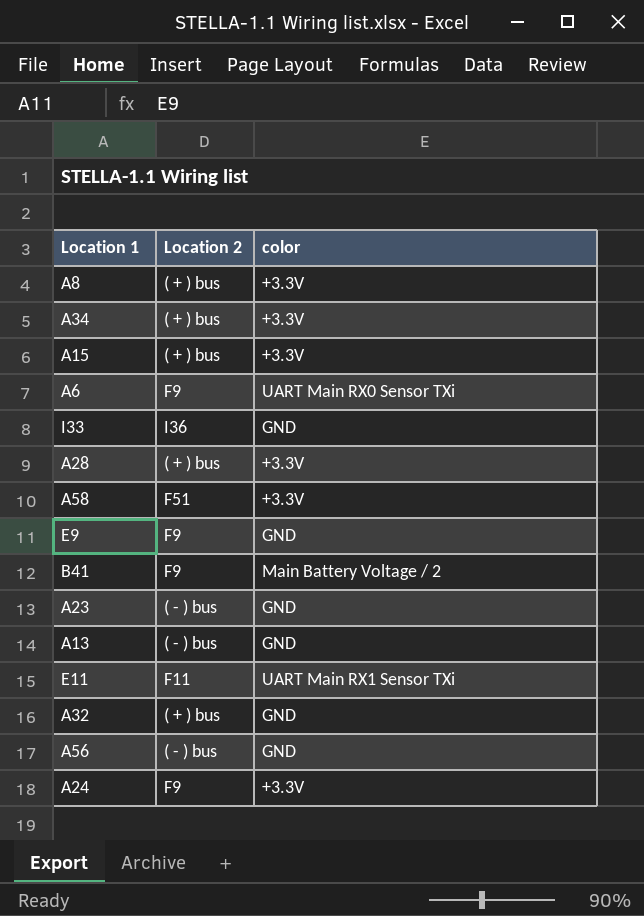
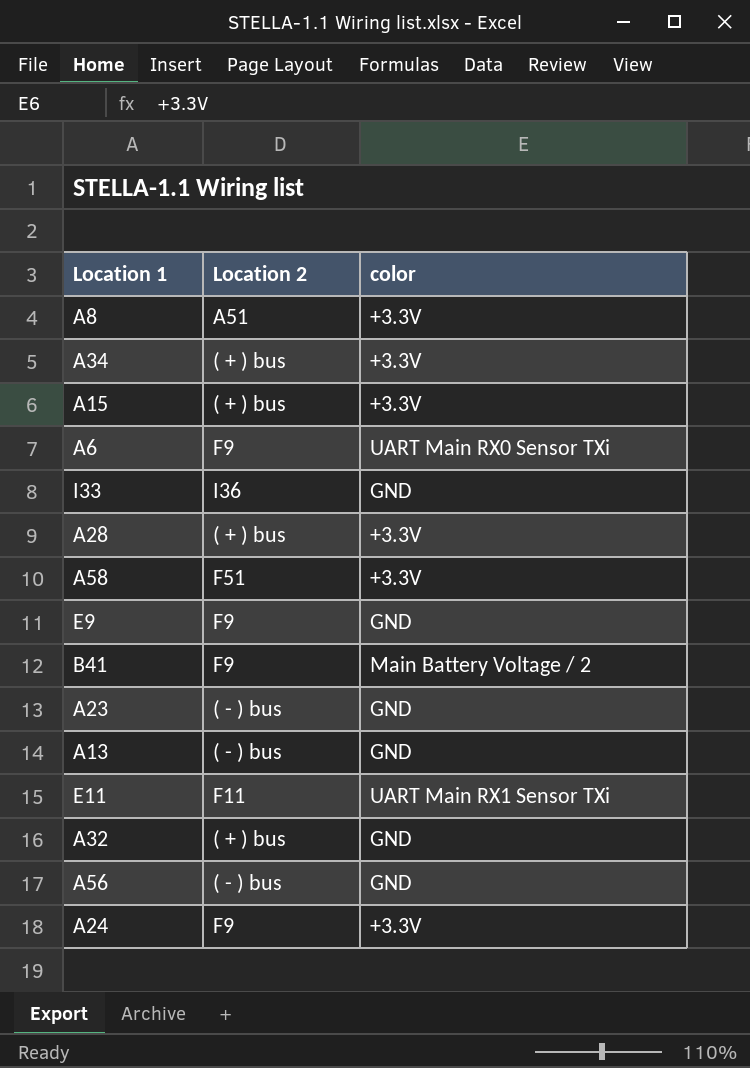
A8 | Location 2: ( + ) bus -> A51

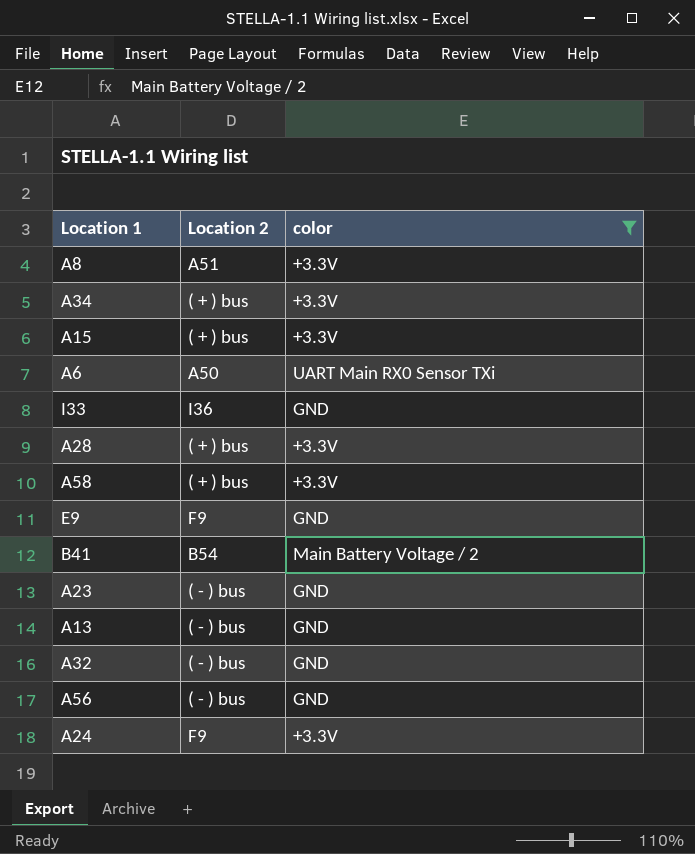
filter: none -> color != UART Main RX1 Sensor TXi
A6 | Location 2: F9 -> A50
A58 | Location 2: F51 -> ( + ) bus
B41 | Location 2: F9 -> B54
A32 | Location 2: ( + ) bus -> ( - ) bus

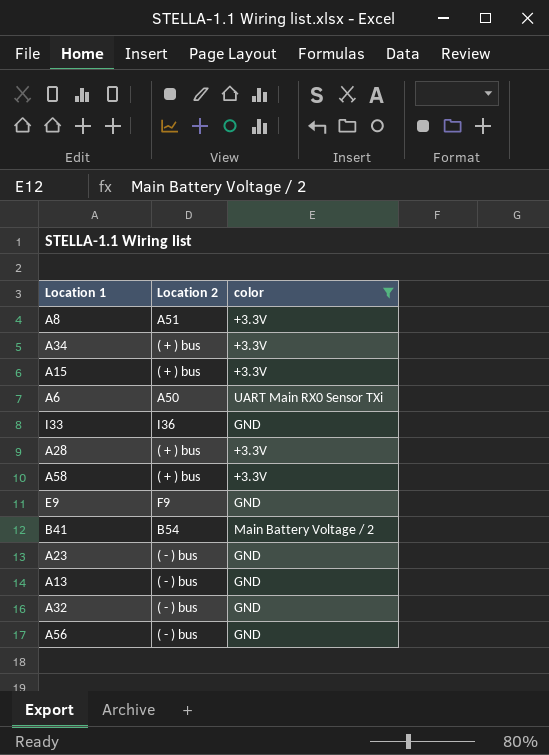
row A24: F9 | +3.3V -> none

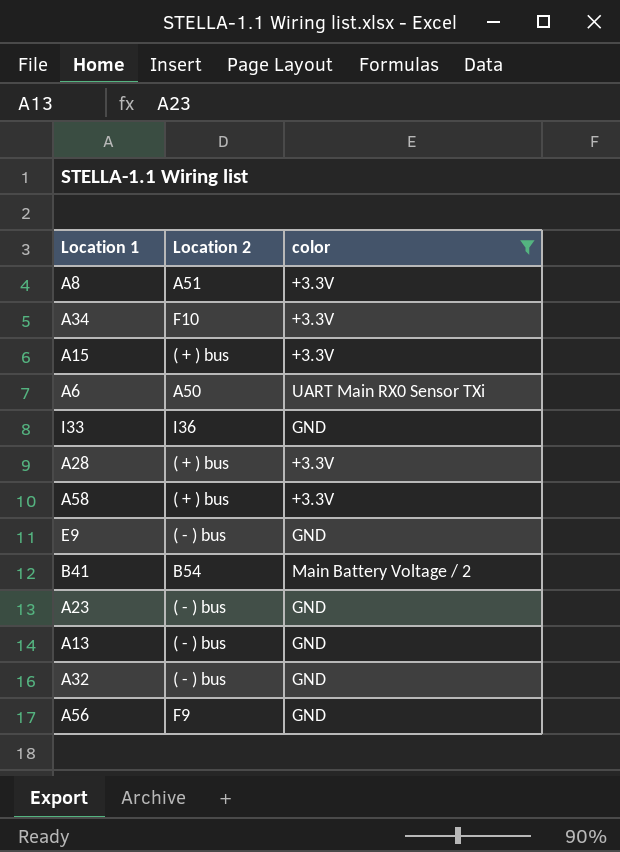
A34 | Location 2: ( + ) bus -> F10
E9 | Location 2: F9 -> ( - ) bus
A56 | Location 2: ( - ) bus -> F9

